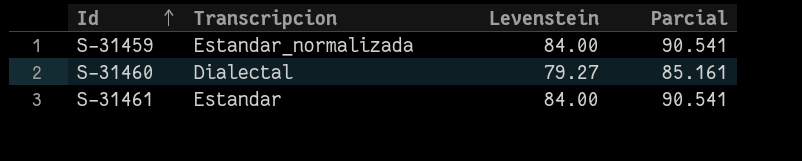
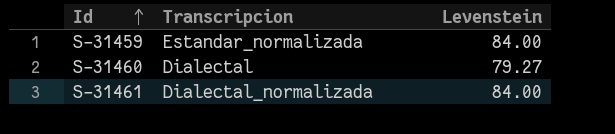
column Parcial | position: 4 -> none
S-31461 | Transcripcion: Estandar -> Dialectal_normalizada

